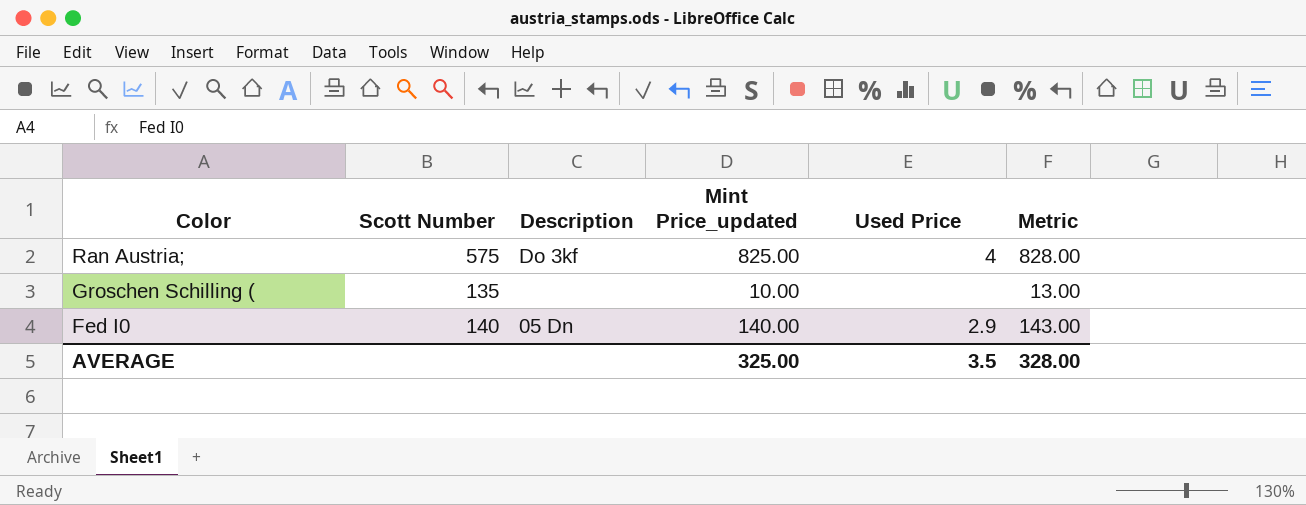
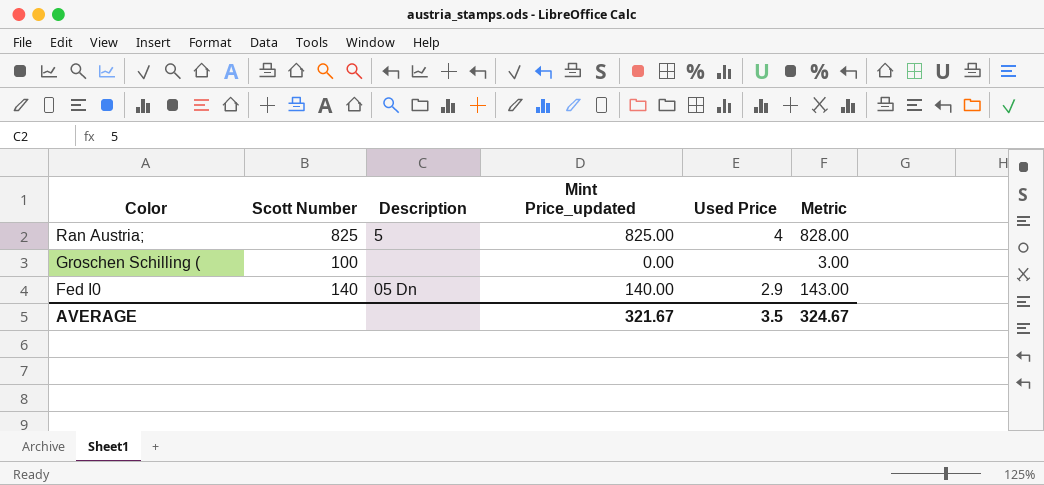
Ran Austria; | Scott Number: 575 -> 825
Ran Austria; | Description: Do 3kf -> 5
Groschen Schilling ( | Scott Number: 135 -> 100
Groschen Schilling ( | Mint Price_updated: 10.00 -> 0.00
Groschen Schilling ( | Metric: 13.00 -> 3.00
AVERAGE | Mint Price_updated: 325.00 -> 321.67
AVERAGE | Metric: 328.00 -> 324.67

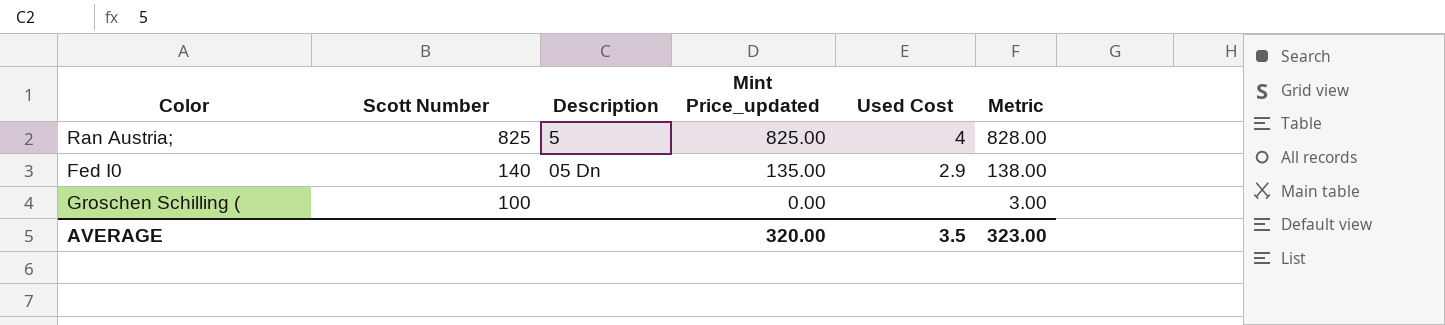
row order: Color descending -> Scott Number descending
column name: Used Price -> Used Cost
Fed I0 | Mint Price_updated: 140.00 -> 135.00
Fed I0 | Metric: 143.00 -> 138.00
AVERAGE | Mint Price_updated: 321.67 -> 320.00
AVERAGE | Metric: 324.67 -> 323.00

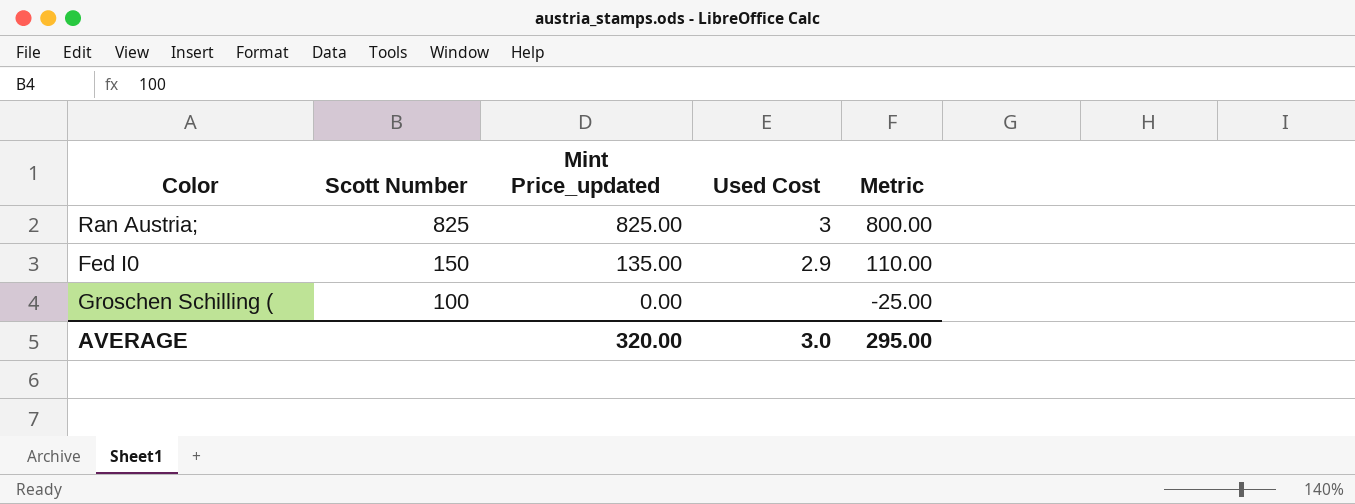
column Description | position: 3 -> none
column Metric | formula: [Mint Price_updated] + 3 -> [Mint Price_updated] - 25
Ran Austria; | Used Cost: 4 -> 3
Fed I0 | Scott Number: 140 -> 150
AVERAGE | Used Cost: 3.5 -> 3.0
AVERAGE | Metric: 323.00 -> 295.00

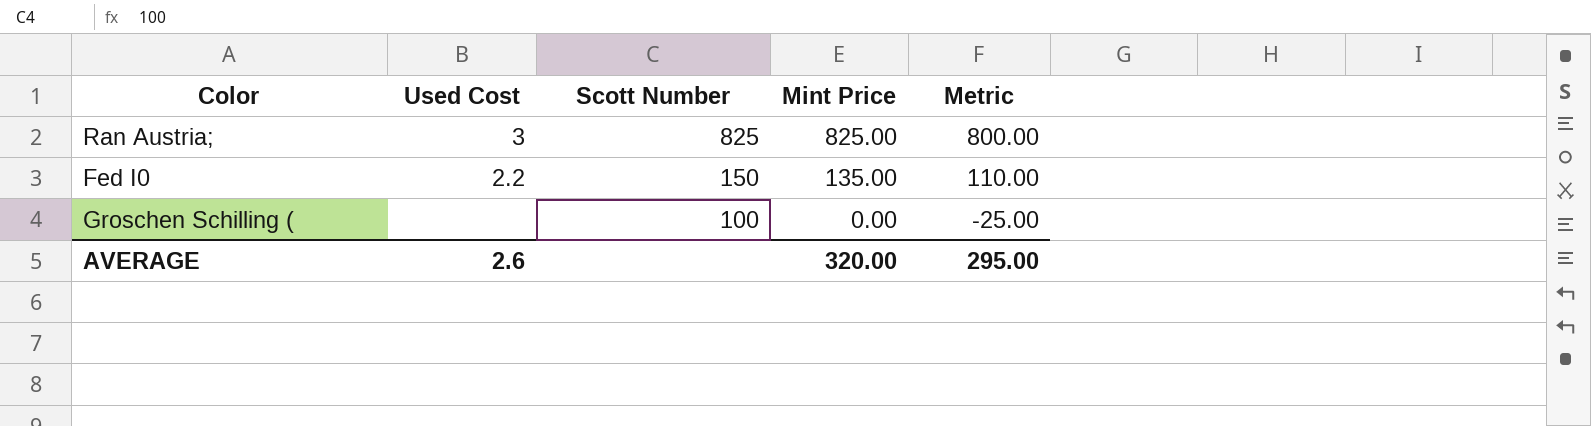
column Used Cost | position: 4 -> 2
column name: Mint Price_updated -> Mint Price
Fed I0 | Used Cost: 2.9 -> 2.2
AVERAGE | Used Cost: 3.0 -> 2.6

